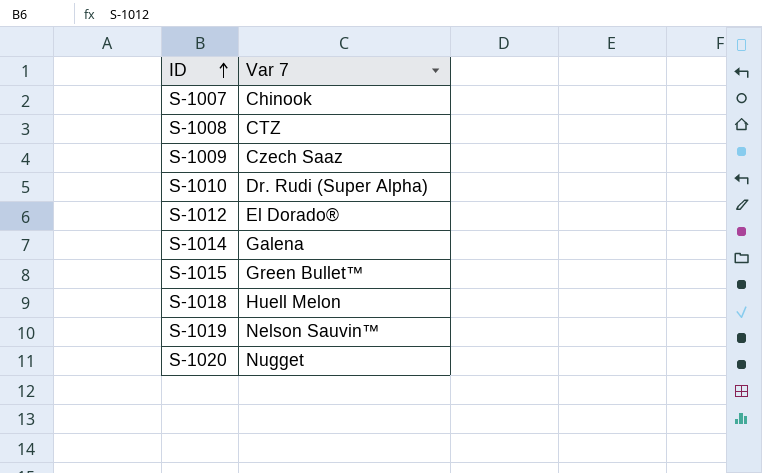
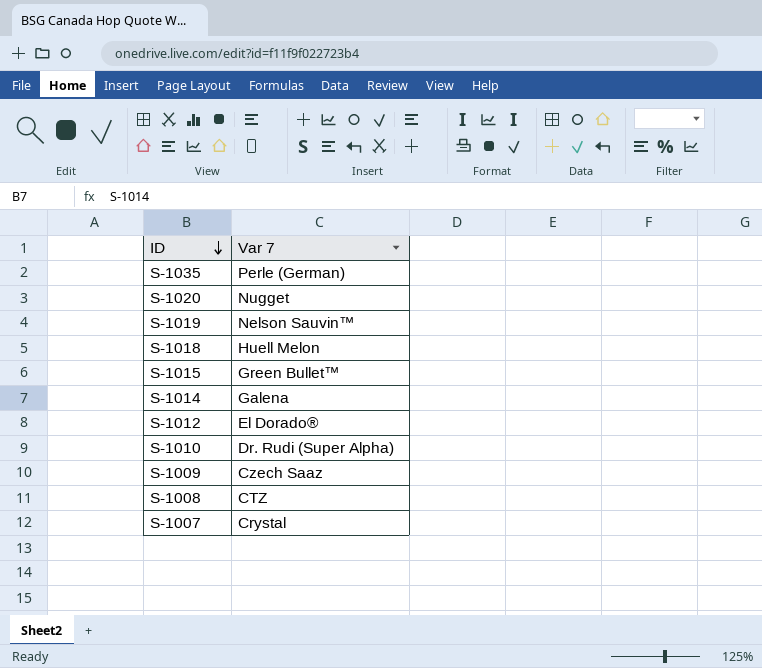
row order: ID ascending -> ID descending
row S-1035: none -> Perle (German)
S-1007 | Var 7: Chinook -> Crystal

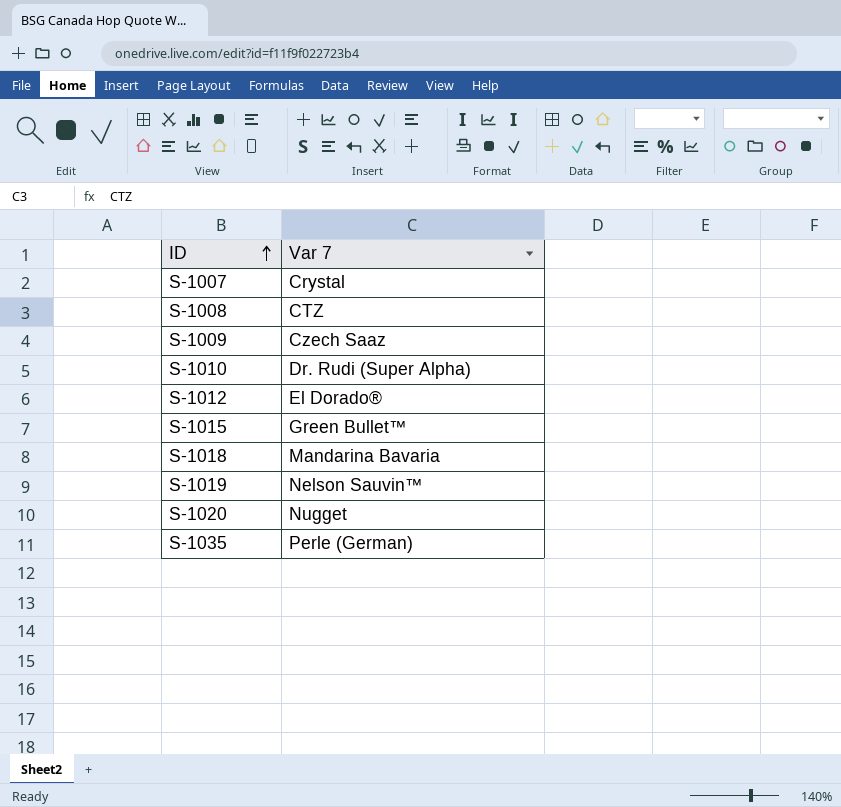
row order: ID descending -> ID ascending
row S-1014: Galena -> none
S-1018 | Var 7: Huell Melon -> Mandarina Bavaria

